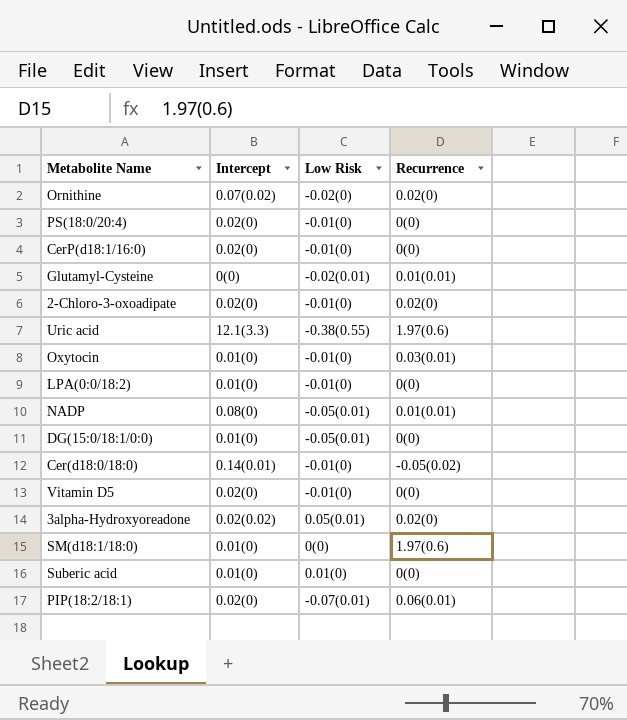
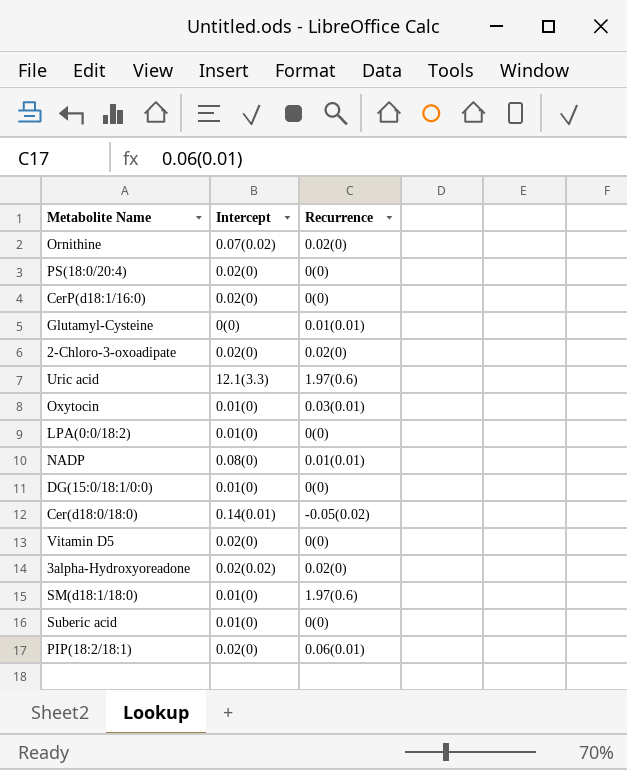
column Low Risk | position: 3 -> none

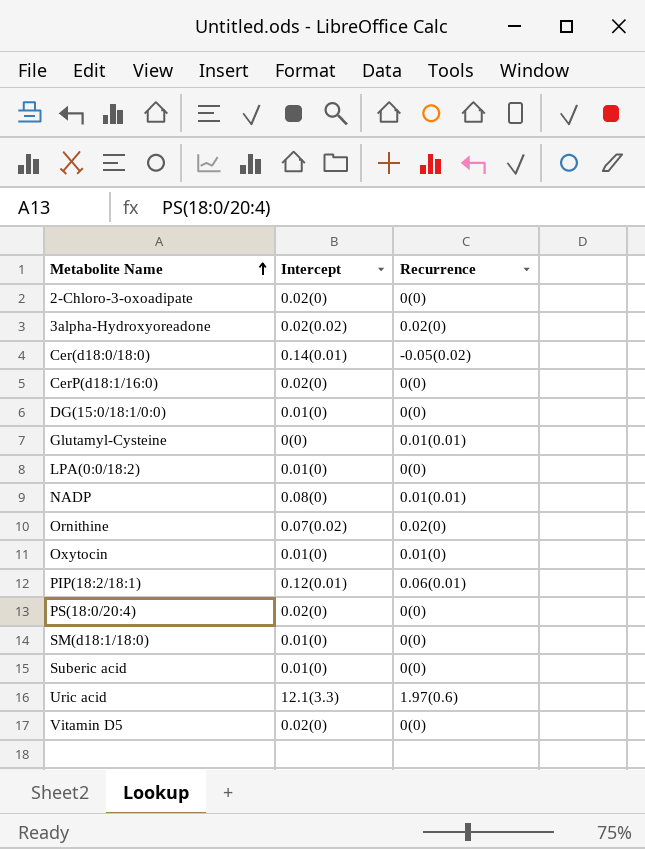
row order: none -> Metabolite Name ascending
2-Chloro-3-oxoadipate | Recurrence: 0.02(0) -> 0(0)
Oxytocin | Recurrence: 0.03(0.01) -> 0.01(0)
PIP(18:2/18:1) | Intercept: 0.02(0) -> 0.12(0.01)
SM(d18:1/18:0) | Recurrence: 1.97(0.6) -> 0(0)

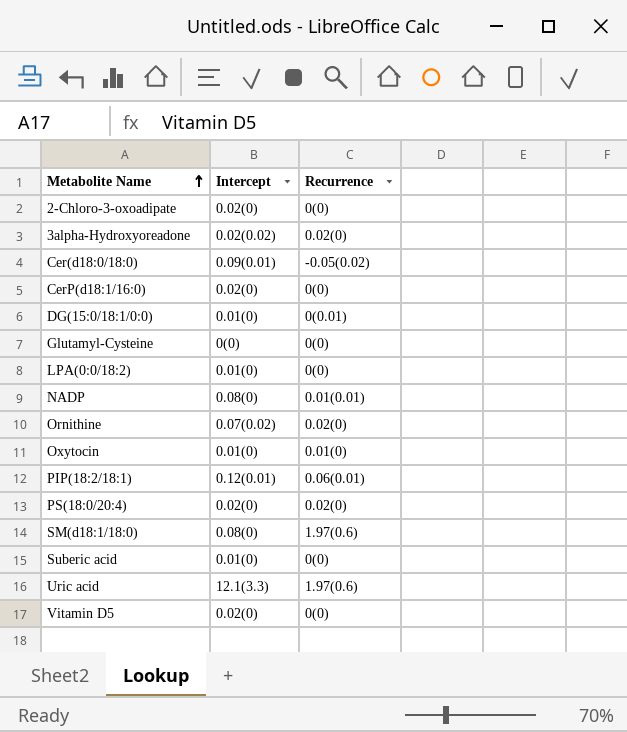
Cer(d18:0/18:0) | Intercept: 0.14(0.01) -> 0.09(0.01)
DG(15:0/18:1/0:0) | Recurrence: 0(0) -> 0(0.01)
Glutamyl-Cysteine | Recurrence: 0.01(0.01) -> 0(0)
PS(18:0/20:4) | Recurrence: 0(0) -> 0.02(0)
SM(d18:1/18:0) | Intercept: 0.01(0) -> 0.08(0)
SM(d18:1/18:0) | Recurrence: 0(0) -> 1.97(0.6)

